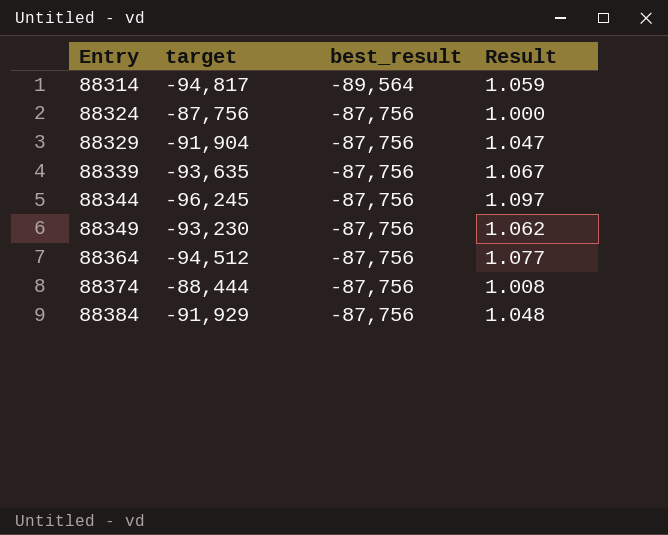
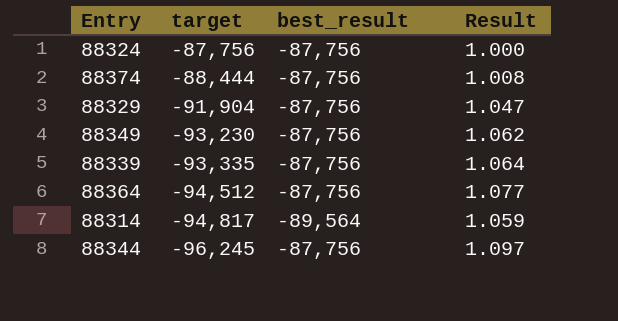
row order: Entry ascending -> target descending
row 88384: -91,929 | -87,756 | 1.048 -> none
88339 | target: -93,635 -> -93,335
88339 | Result: 1.067 -> 1.064

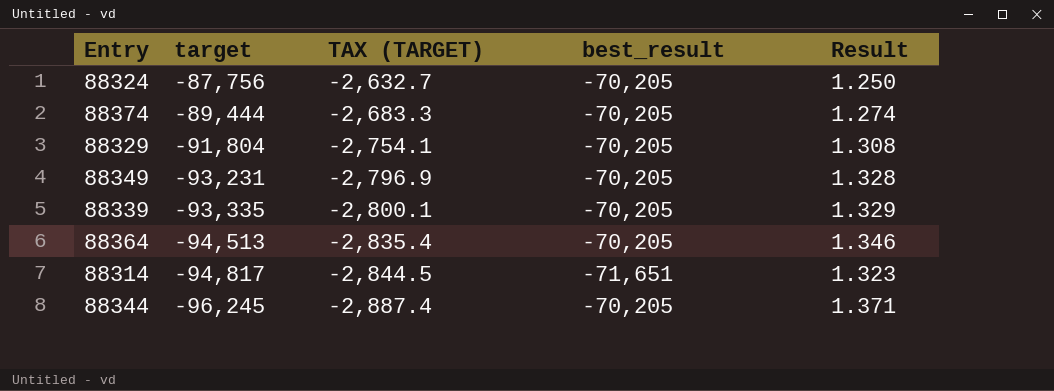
column TAX (TARGET) | formula: none -> [target] * 0.03
88324 | best_result: -87,756 -> -70,205
88324 | Result: 1.000 -> 1.250
88374 | target: -88,444 -> -89,444
88374 | best_result: -87,756 -> -70,205
88374 | Result: 1.008 -> 1.274
88329 | target: -91,904 -> -91,804
88329 | best_result: -87,756 -> -70,205
88329 | Result: 1.047 -> 1.308
88349 | target: -93,230 -> -93,231
88349 | best_result: -87,756 -> -70,205
88349 | Result: 1.062 -> 1.328
88339 | best_result: -87,756 -> -70,205
88339 | Result: 1.064 -> 1.329
88364 | target: -94,512 -> -94,513
88364 | best_result: -87,756 -> -70,205
88364 | Result: 1.077 -> 1.346
88314 | best_result: -89,564 -> -71,651
88314 | Result: 1.059 -> 1.323
88344 | best_result: -87,756 -> -70,205
88344 | Result: 1.097 -> 1.371

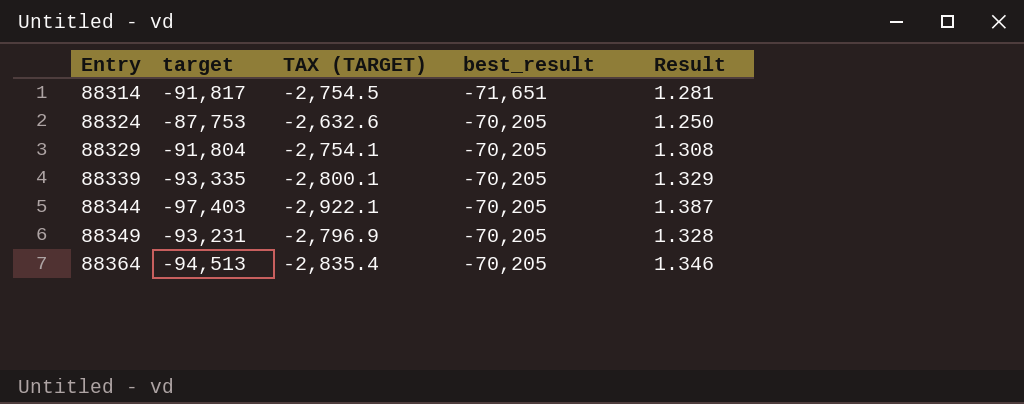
row order: target descending -> Entry ascending
row 88374: -89,444 | -2,683.3 | -70,205 | 1.274 -> none
88314 | target: -94,817 -> -91,817
88314 | TAX (TARGET): -2,844.5 -> -2,754.5
88314 | Result: 1.323 -> 1.281
88324 | target: -87,756 -> -87,753
88324 | TAX (TARGET): -2,632.7 -> -2,632.6
88344 | target: -96,245 -> -97,403
88344 | TAX (TARGET): -2,887.4 -> -2,922.1
88344 | Result: 1.371 -> 1.387

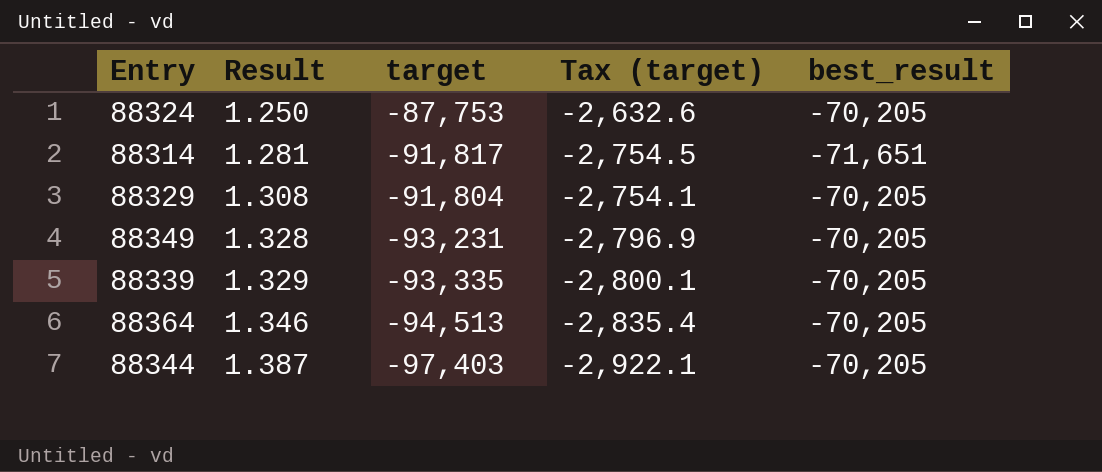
row order: Entry ascending -> Result ascending
column Result | position: 5 -> 2
column name: TAX (TARGET) -> Tax (target)

